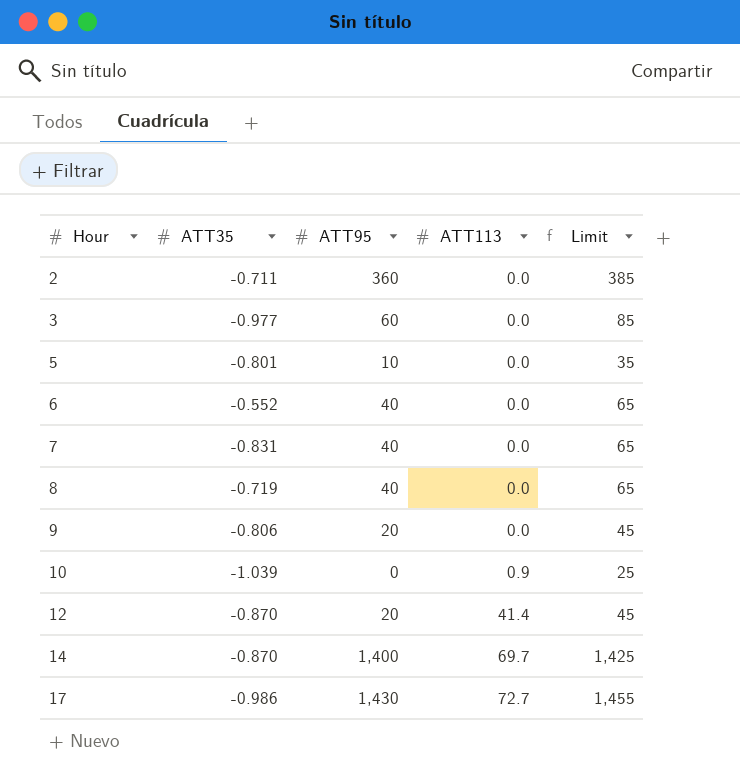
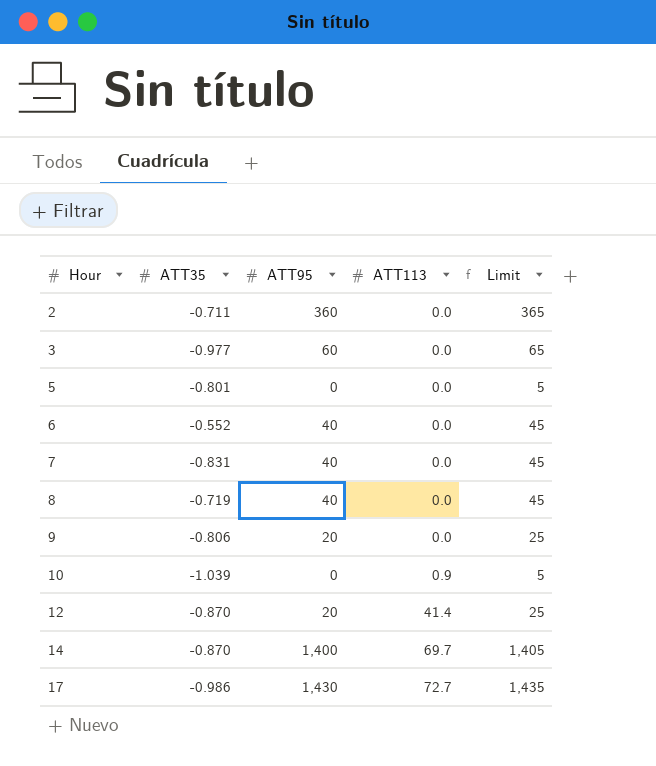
column Limit | formula: [ATT95] + 25 -> [ATT95] + 5
5 | ATT95: 10 -> 0

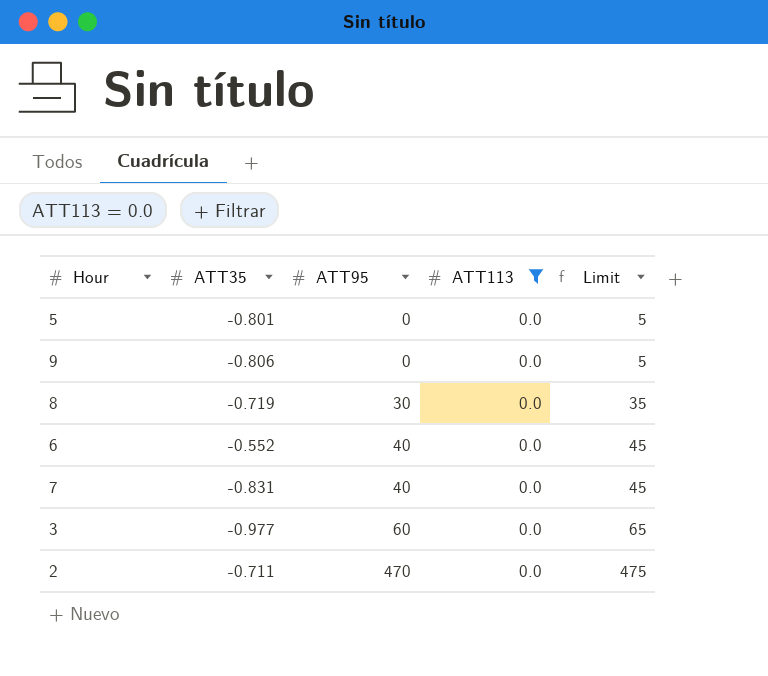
filter: none -> ATT113 = 0.0
row order: Hour ascending -> ATT95 ascending
9 | ATT95: 20 -> 0
9 | Limit: 25 -> 5
8 | ATT95: 40 -> 30
8 | Limit: 45 -> 35
2 | ATT95: 360 -> 470
2 | Limit: 365 -> 475

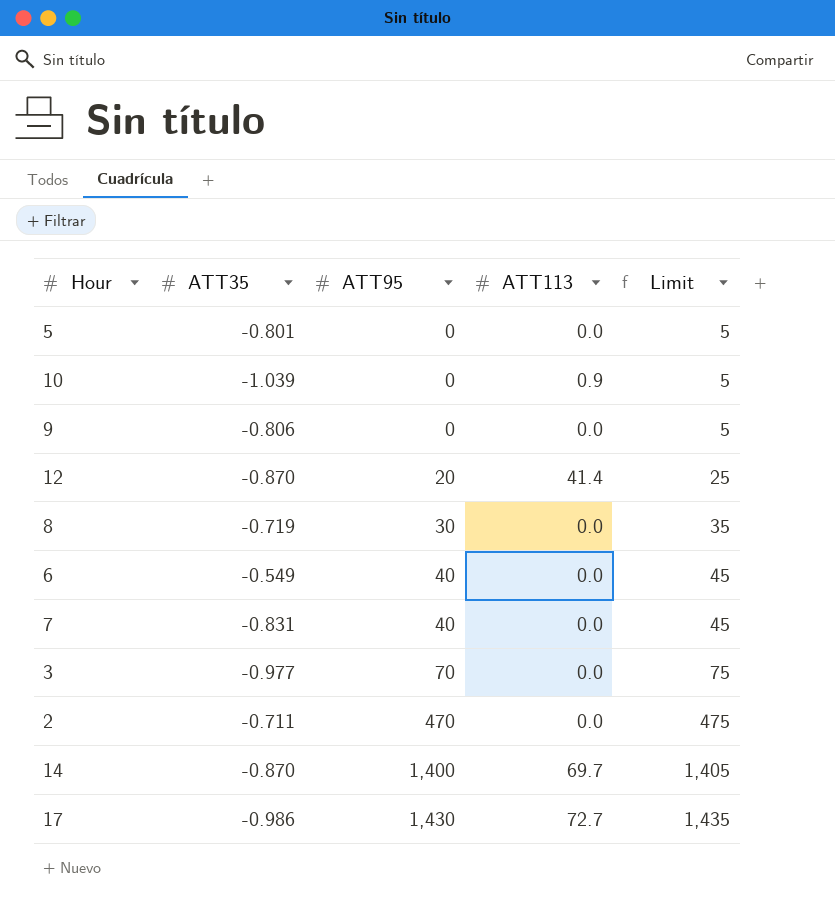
filter: ATT113 = 0.0 -> none
6 | ATT35: -0.552 -> -0.549
3 | ATT95: 60 -> 70
3 | Limit: 65 -> 75

